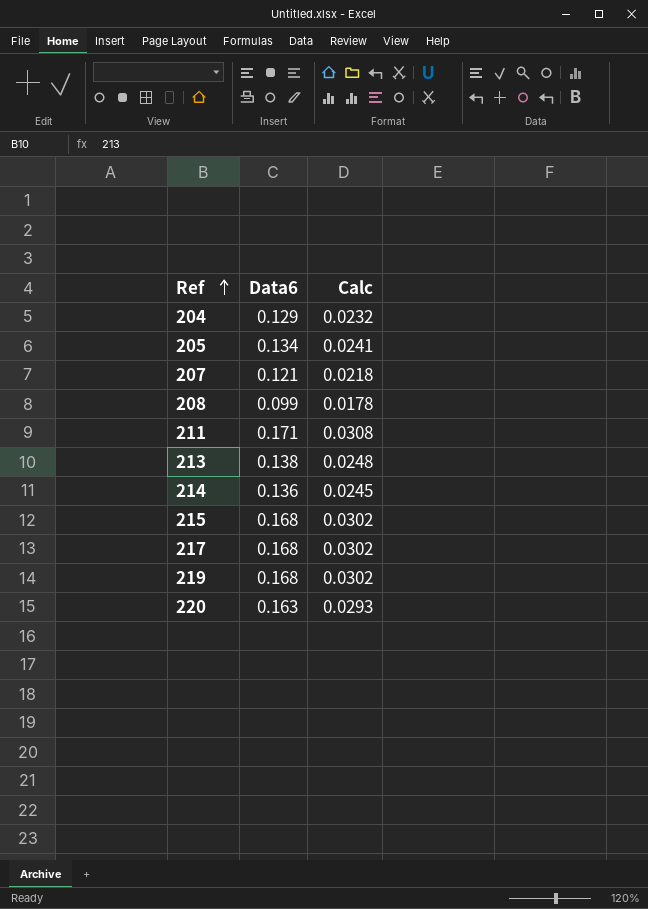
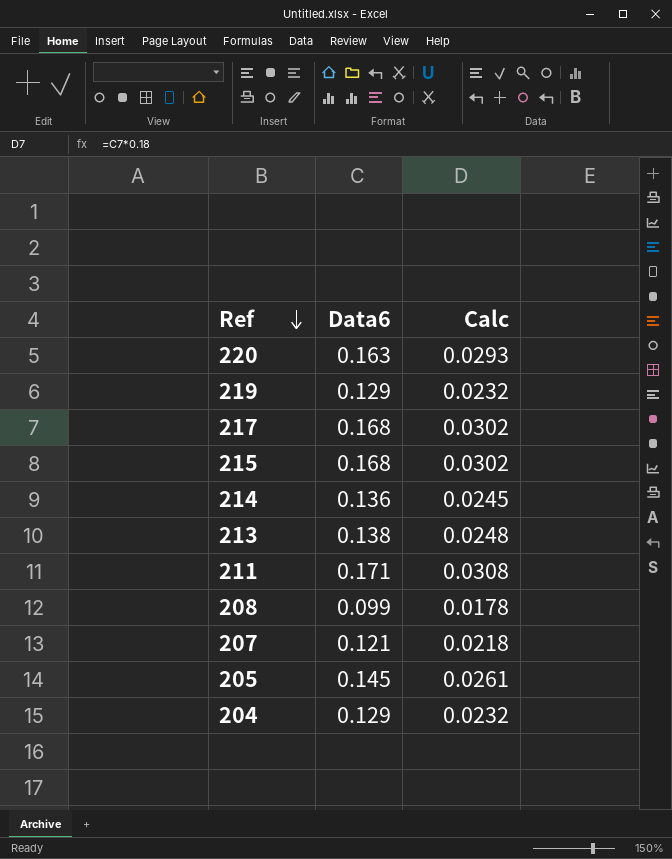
row order: Ref ascending -> Ref descending
219 | Data6: 0.168 -> 0.129
219 | Calc: 0.0302 -> 0.0232
205 | Data6: 0.134 -> 0.145
205 | Calc: 0.0241 -> 0.0261

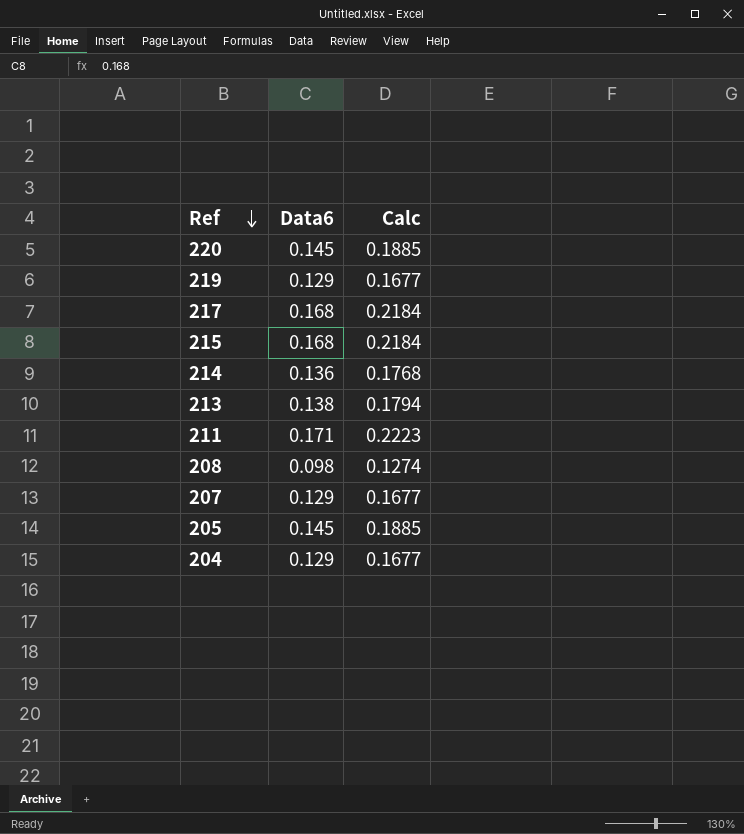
column Calc | formula: [Data6] * 0.18 -> [Data6] * 1.3
220 | Data6: 0.163 -> 0.145
208 | Data6: 0.099 -> 0.098
207 | Data6: 0.121 -> 0.129

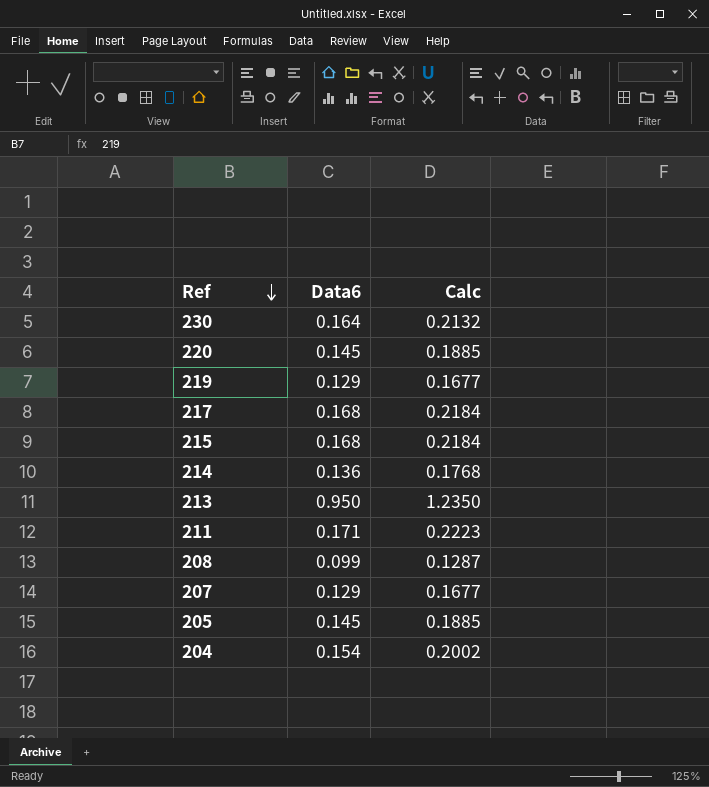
row 230: none -> 0.164 | 0.2132
213 | Data6: 0.138 -> 0.950
213 | Calc: 0.1794 -> 1.2350
208 | Data6: 0.098 -> 0.099
208 | Calc: 0.1274 -> 0.1287
204 | Data6: 0.129 -> 0.154
204 | Calc: 0.1677 -> 0.2002

